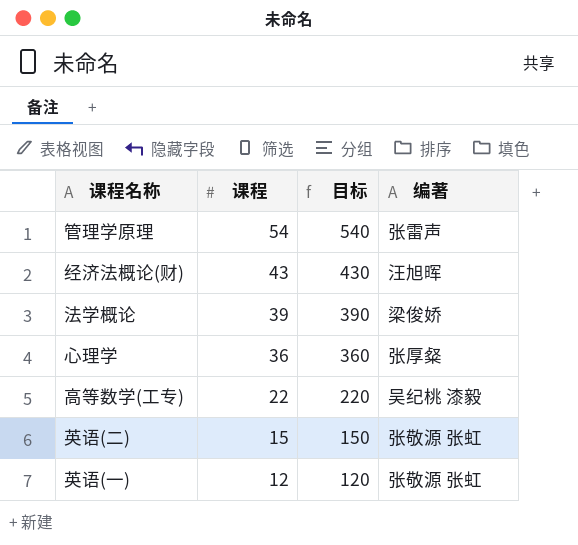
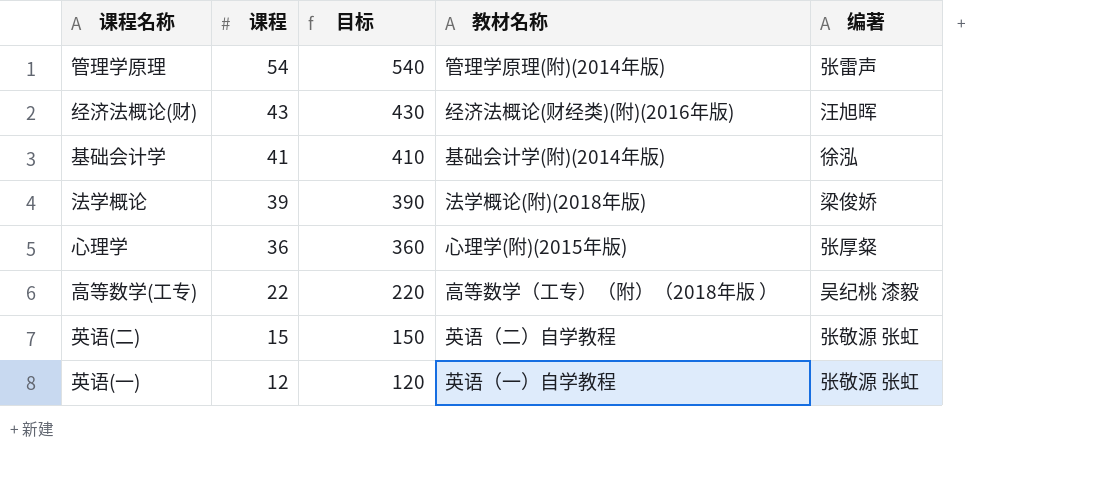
column 教材名称 | position: none -> 4
row 基础会计学: none -> 41 | 410 | 基础会计学(附)(2014年版) | 徐泓

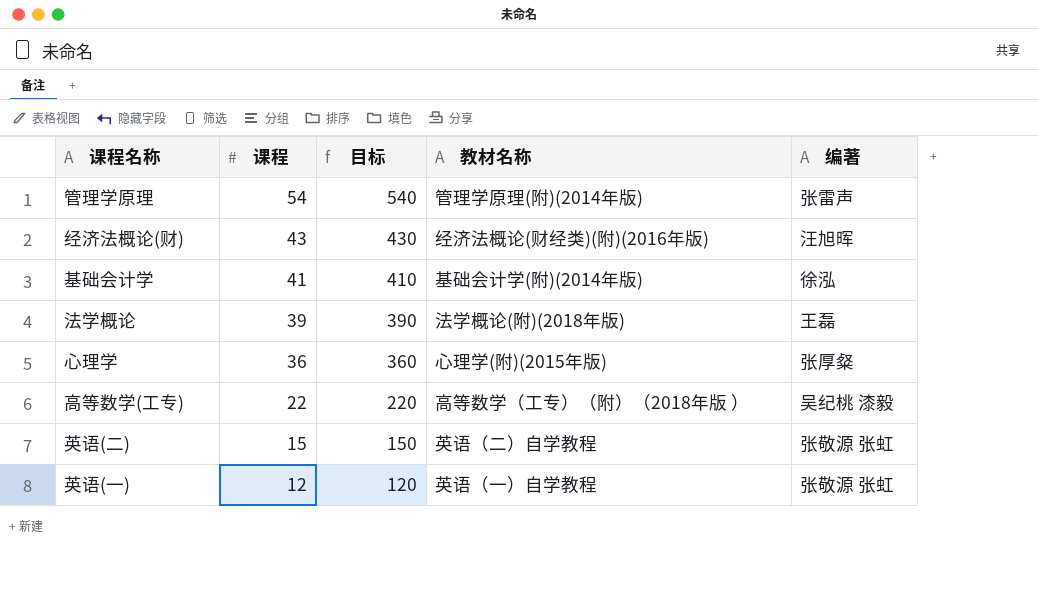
法学概论 | 编著: 梁俊娇 -> 王磊

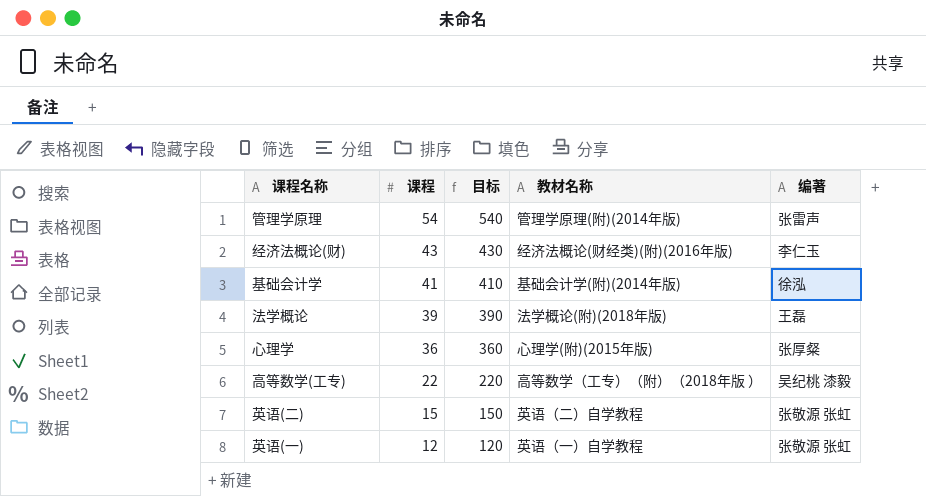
经济法概论(财) | 编著: 汪旭晖 -> 李仁玉

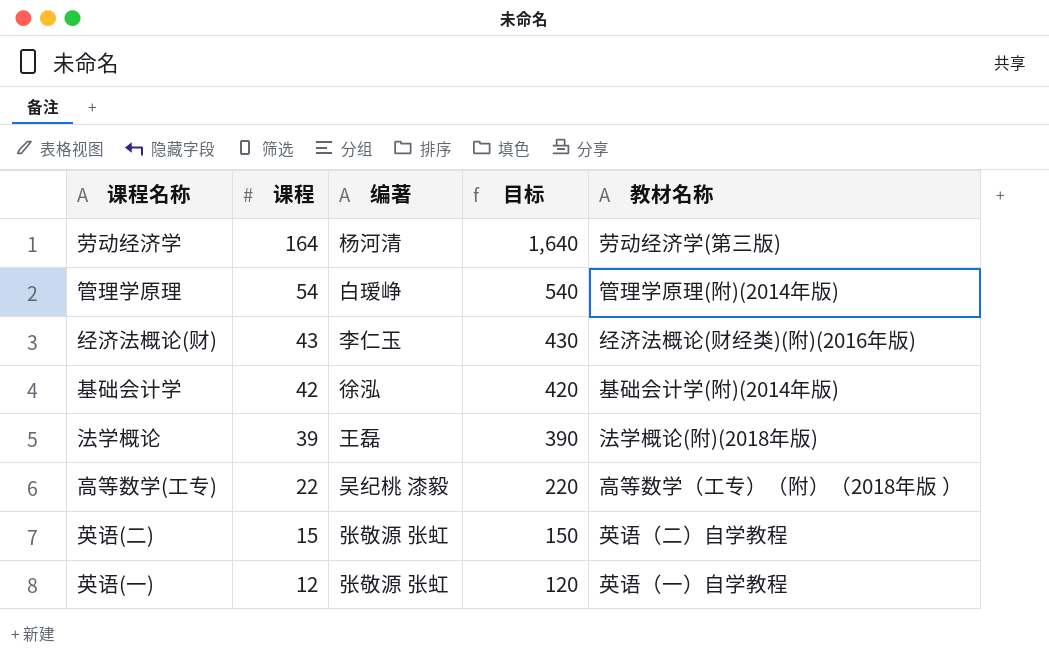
column 编著 | position: 5 -> 3
row 心理学: 36 | 360 | 心理学(附)(2015年版) | 张厚粲 -> none
row 劳动经济学: none -> 164 | 杨河清 | 1,640 | 劳动经济学(第三版)
管理学原理 | 编著: 张雷声 -> 白瑷峥
基础会计学 | 课程: 41 -> 42
基础会计学 | 目标: 410 -> 420

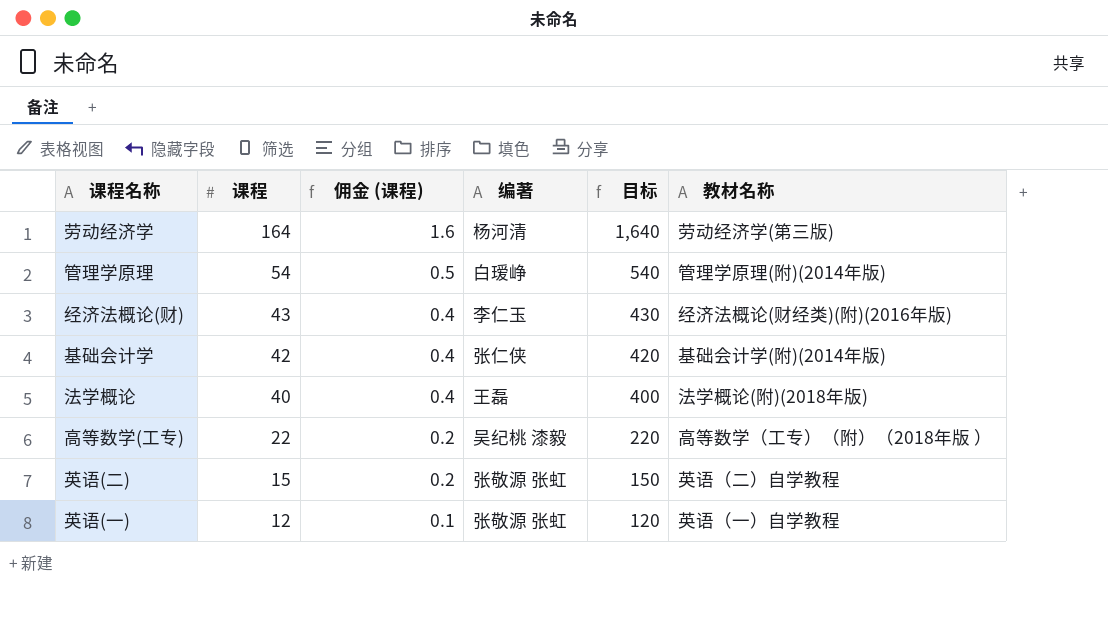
column 佣金 (课程) | formula: none -> [课程] * 0.01
基础会计学 | 编著: 徐泓 -> 张仁侠
法学概论 | 课程: 39 -> 40
法学概论 | 目标: 390 -> 400

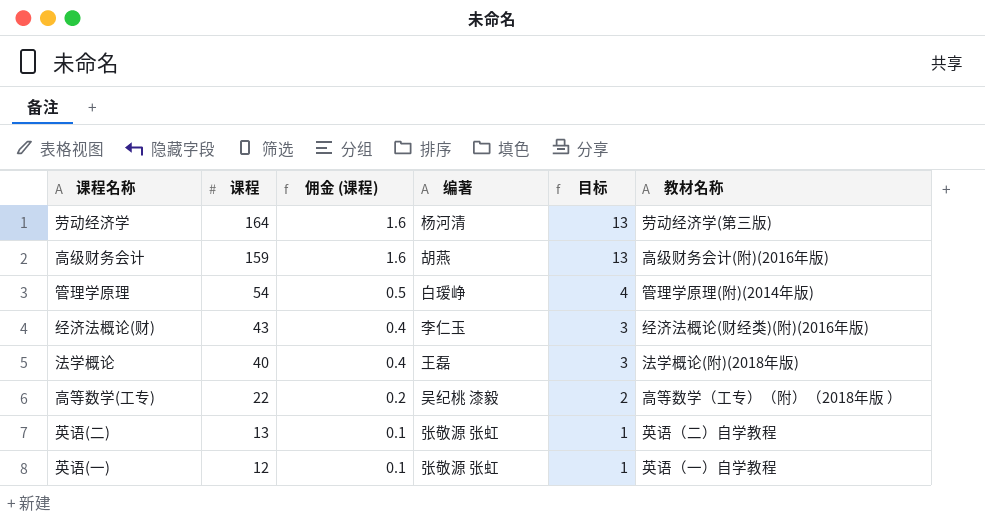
column 目标 | formula: [课程] * 10 -> [课程] * 0.08
row 基础会计学: 42 | 0.4 | 张仁侠 | 420 | 基础会计学(附)(2014年版) -> none
row 高级财务会计: none -> 159 | 1.6 | 胡燕 | 13 | 高级财务会计(附)(2016年版)
英语(二) | 课程: 15 -> 13
英语(二) | 佣金 (课程): 0.2 -> 0.1

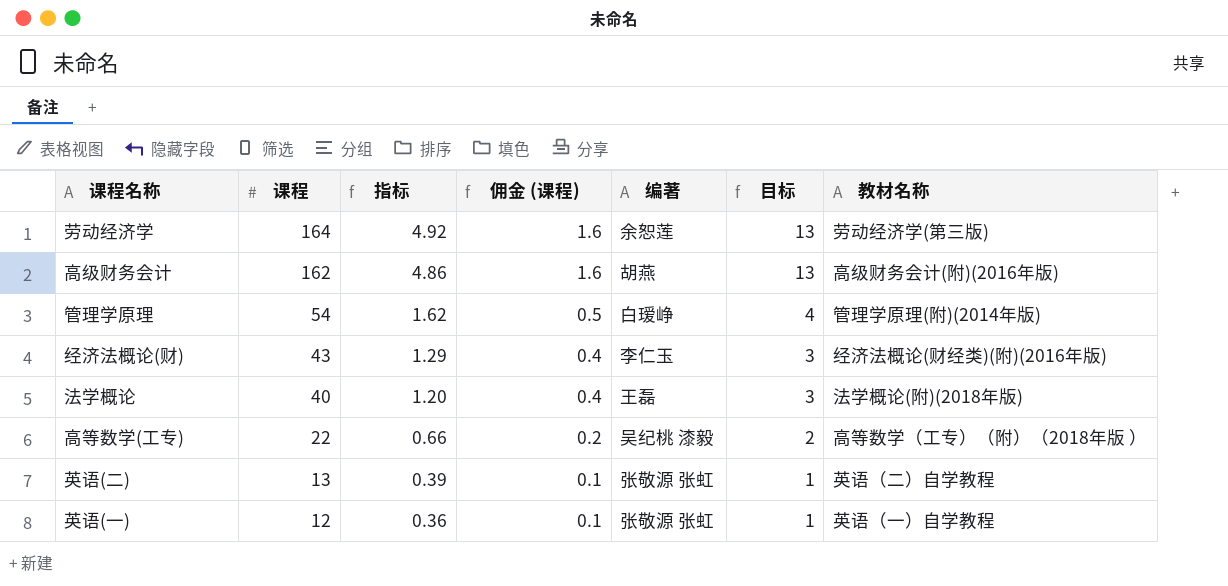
column 指标 | formula: none -> [课程] * 0.03
劳动经济学 | 编著: 杨河清 -> 余恕莲
高级财务会计 | 课程: 159 -> 162

